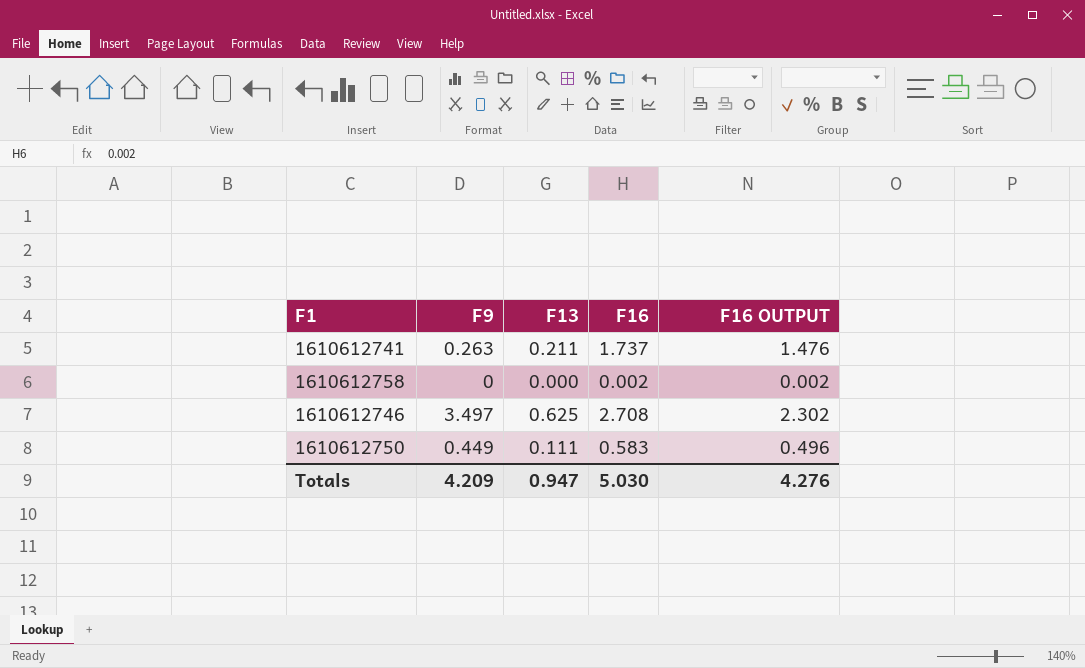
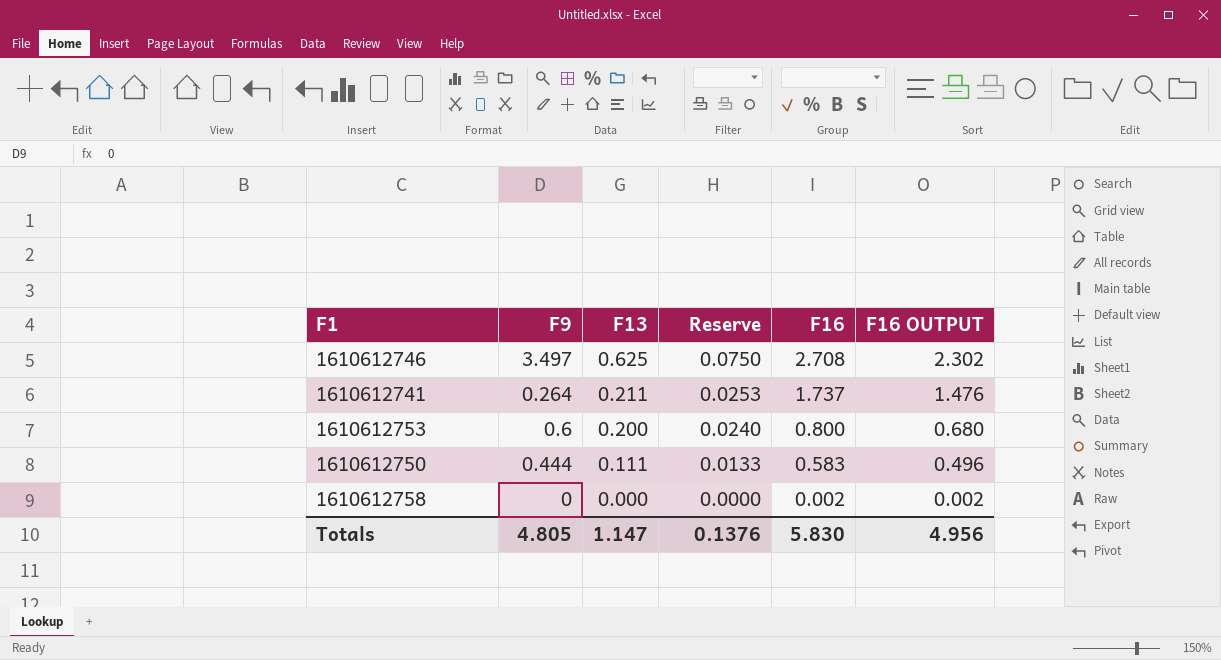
row order: none -> F13 descending
column Reserve | formula: none -> [F13] * 0.12
1610612741 | F9: 0.263 -> 0.264
row 1610612753: none -> 0.6 | 0.200 | 0.0240 | 0.800 | 0.680
1610612750 | F9: 0.449 -> 0.444
Totals | F9: 4.209 -> 4.805
Totals | F13: 0.947 -> 1.147
Totals | F16: 5.030 -> 5.830
Totals | F16 OUTPUT: 4.276 -> 4.956

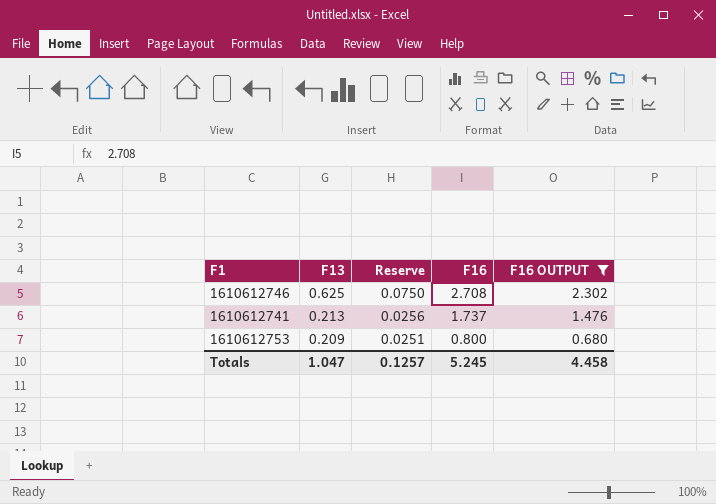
filter: none -> F16 OUTPUT >= 0.680
column F9 | position: 2 -> none
1610612741 | F13: 0.211 -> 0.213
1610612741 | Reserve: 0.0253 -> 0.0256
1610612753 | F13: 0.200 -> 0.209
1610612753 | Reserve: 0.0240 -> 0.0251
Totals | F13: 1.147 -> 1.047
Totals | Reserve: 0.1376 -> 0.1257
Totals | F16: 5.830 -> 5.245
Totals | F16 OUTPUT: 4.956 -> 4.458

